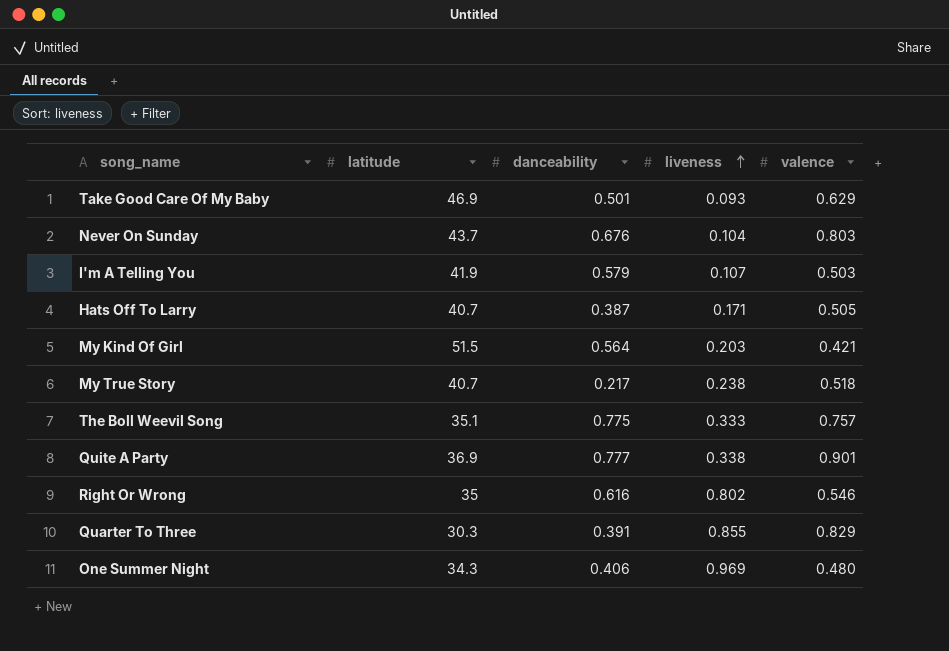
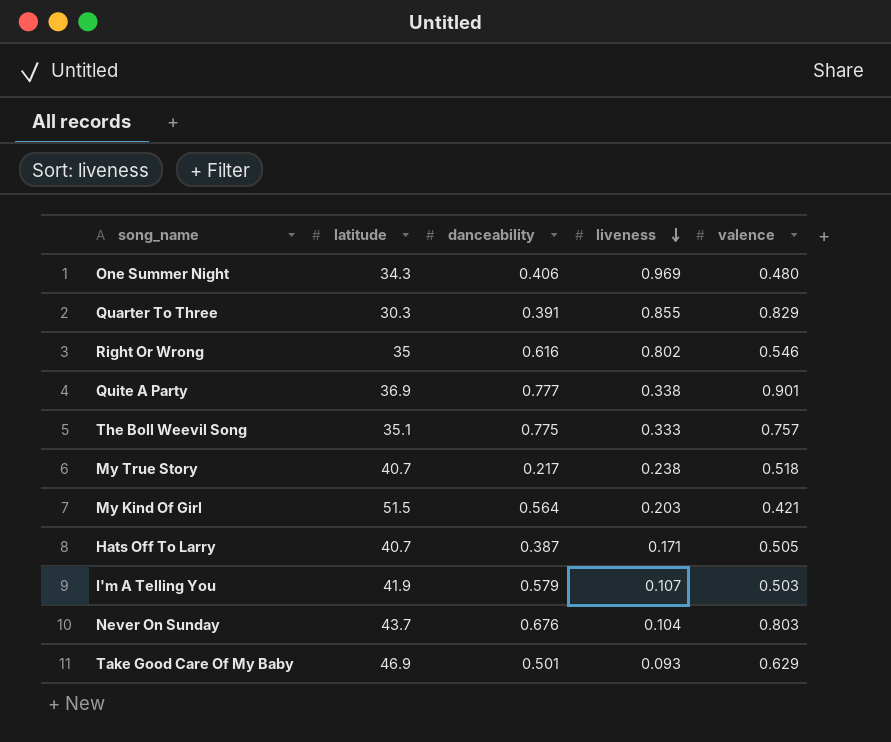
row order: liveness ascending -> liveness descending

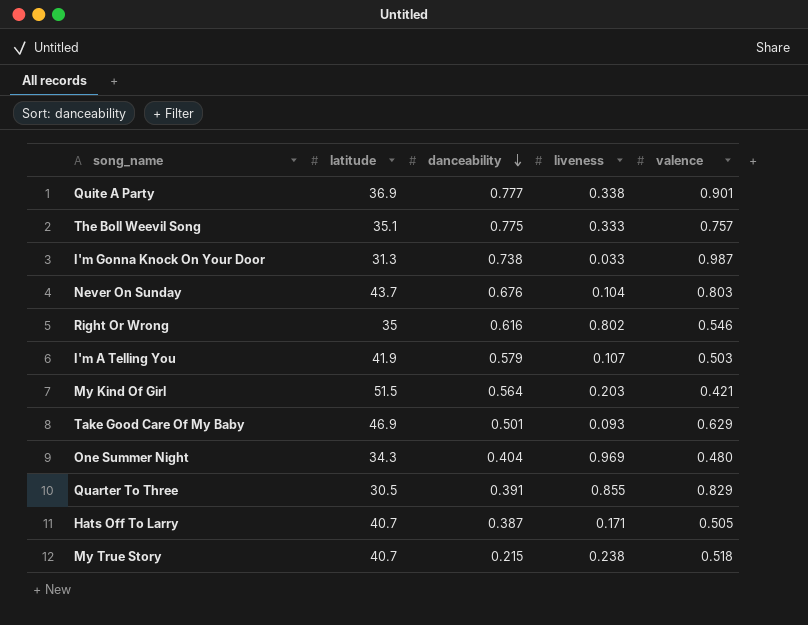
row order: liveness descending -> danceability descending
row I'm Gonna Knock On Your Door: none -> 31.3 | 0.738 | 0.033 | 0.987
One Summer Night | danceability: 0.406 -> 0.404
Quarter To Three | latitude: 30.3 -> 30.5
My True Story | danceability: 0.217 -> 0.215

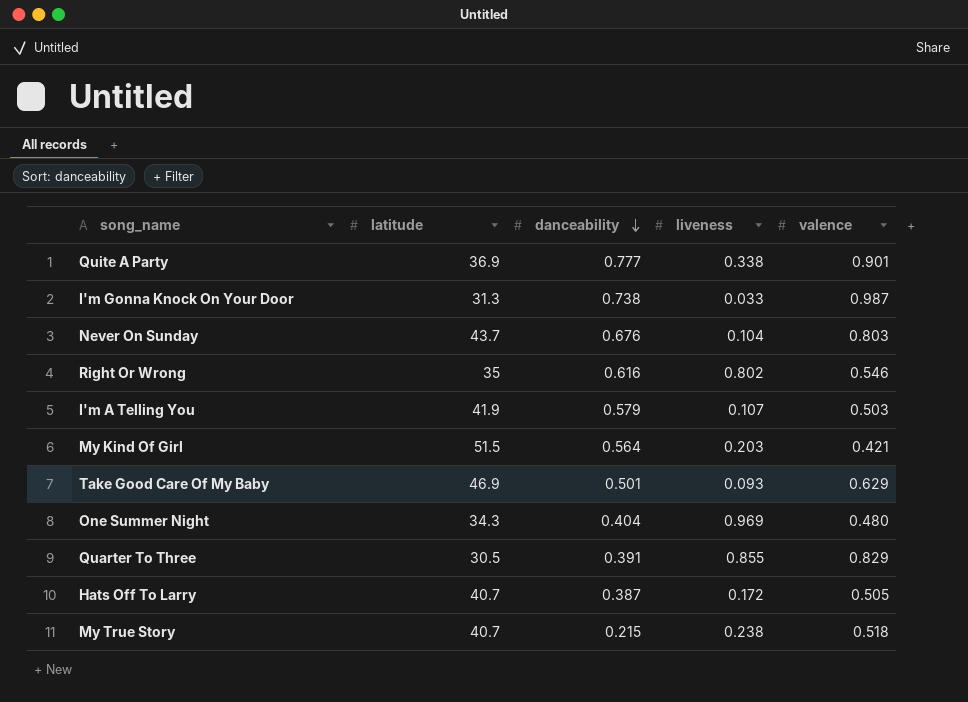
row The Boll Weevil Song: 35.1 | 0.775 | 0.333 | 0.757 -> none
Hats Off To Larry | liveness: 0.171 -> 0.172

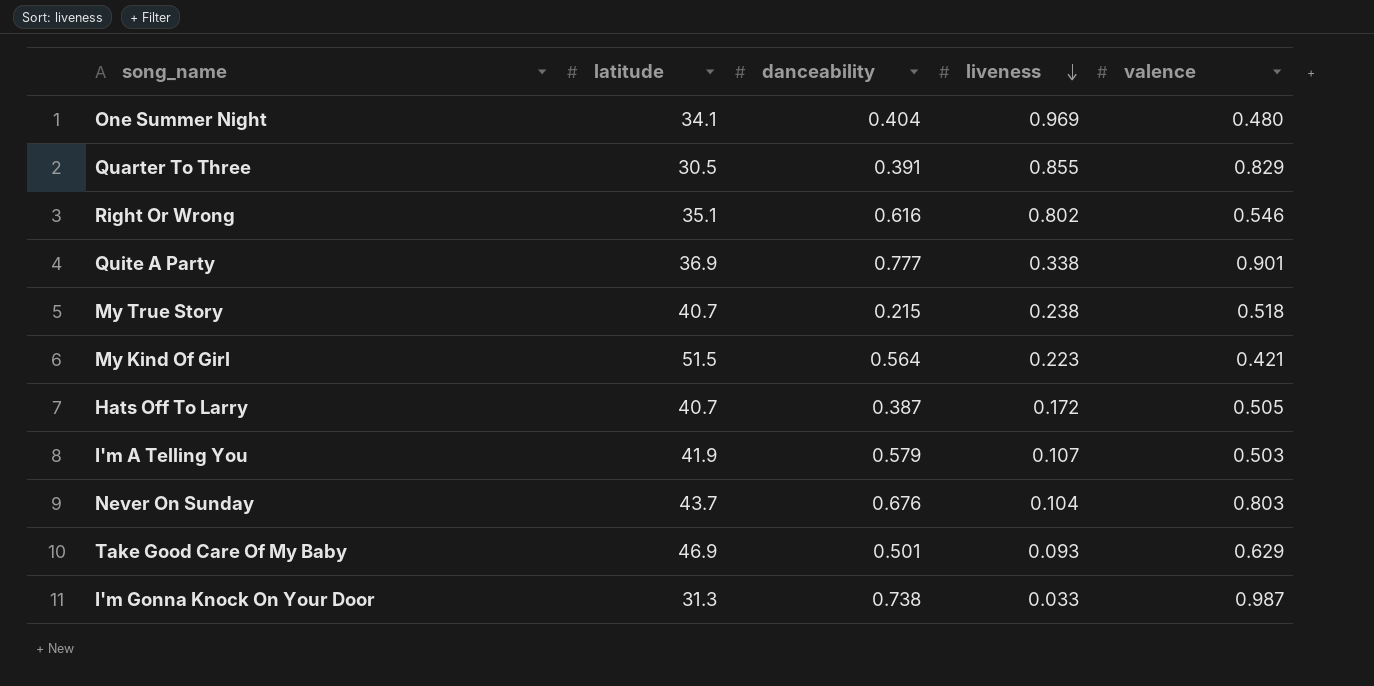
row order: danceability descending -> liveness descending
One Summer Night | latitude: 34.3 -> 34.1
Right Or Wrong | latitude: 35 -> 35.1
My Kind Of Girl | liveness: 0.203 -> 0.223

